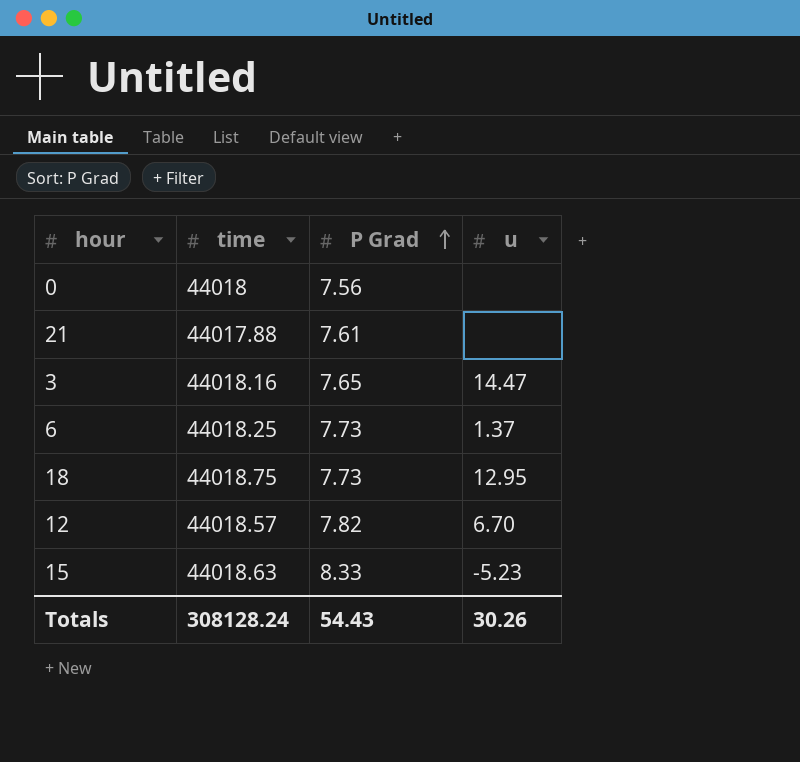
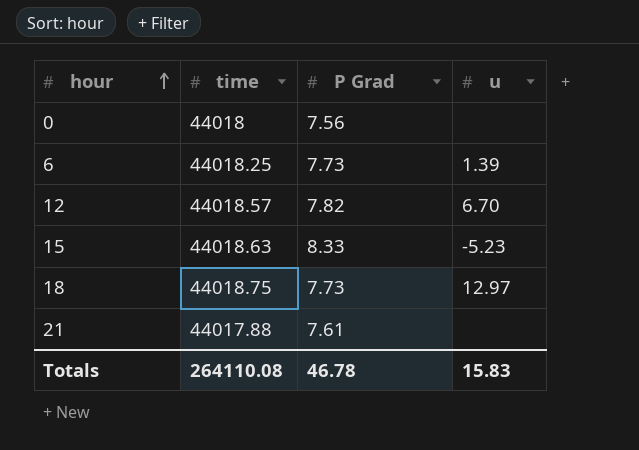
row order: P Grad ascending -> hour ascending
row 3: 44018.16 | 7.65 | 14.47 -> none
6 | u: 1.37 -> 1.39
18 | u: 12.95 -> 12.97
Totals | time: 308128.24 -> 264110.08
Totals | P Grad: 54.43 -> 46.78
Totals | u: 30.26 -> 15.83

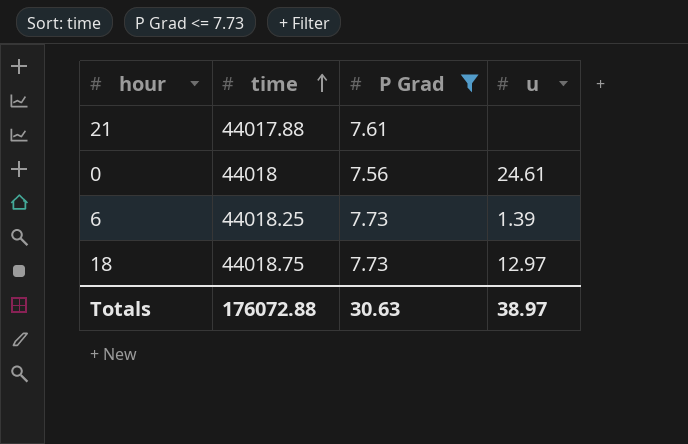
filter: none -> P Grad <= 7.73
row order: hour ascending -> time ascending
0 | u: none -> 24.61
Totals | time: 264110.08 -> 176072.88
Totals | P Grad: 46.78 -> 30.63
Totals | u: 15.83 -> 38.97

